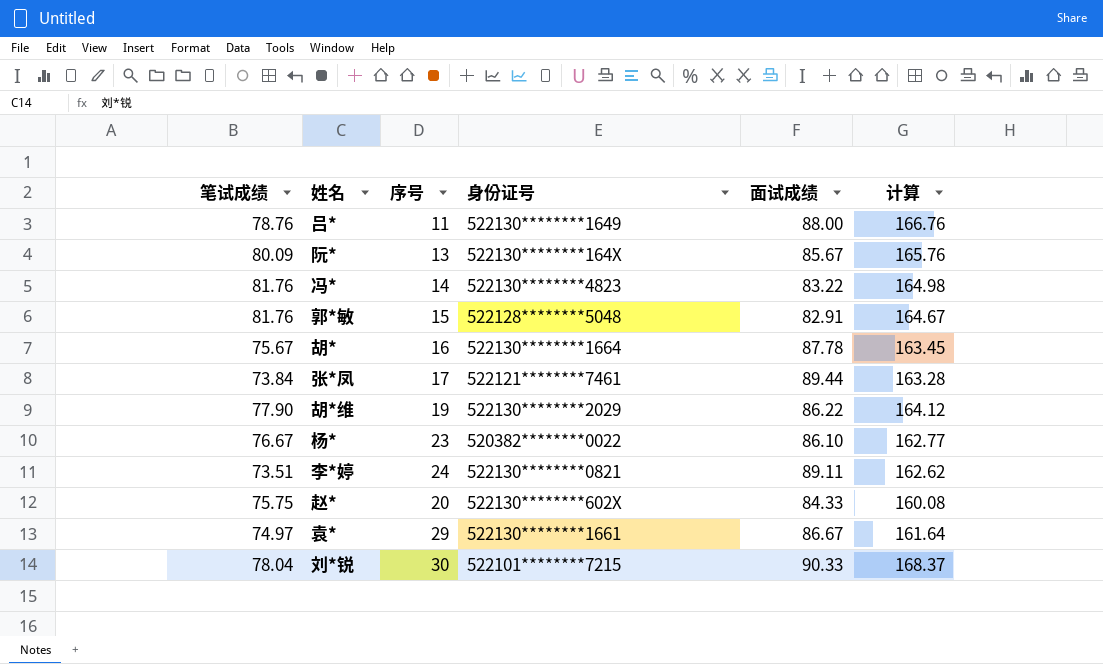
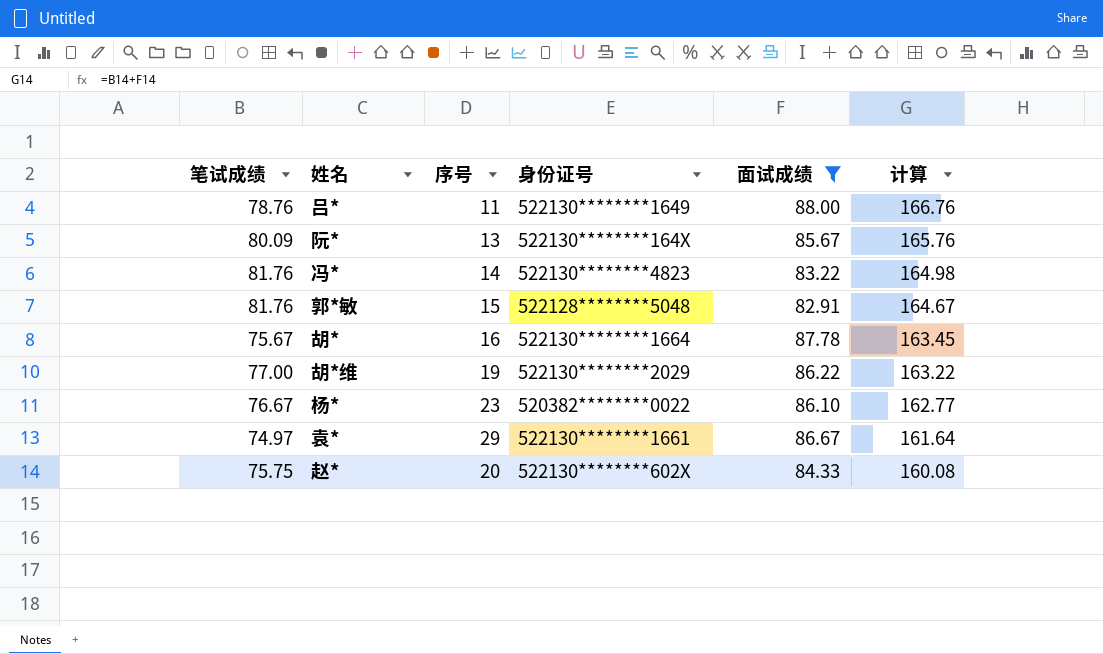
filter: none -> 面试成绩 <= 88.00
row order: none -> 计算 descending
胡*维 | 笔试成绩: 77.90 -> 77.00
胡*维 | 计算: 164.12 -> 163.22

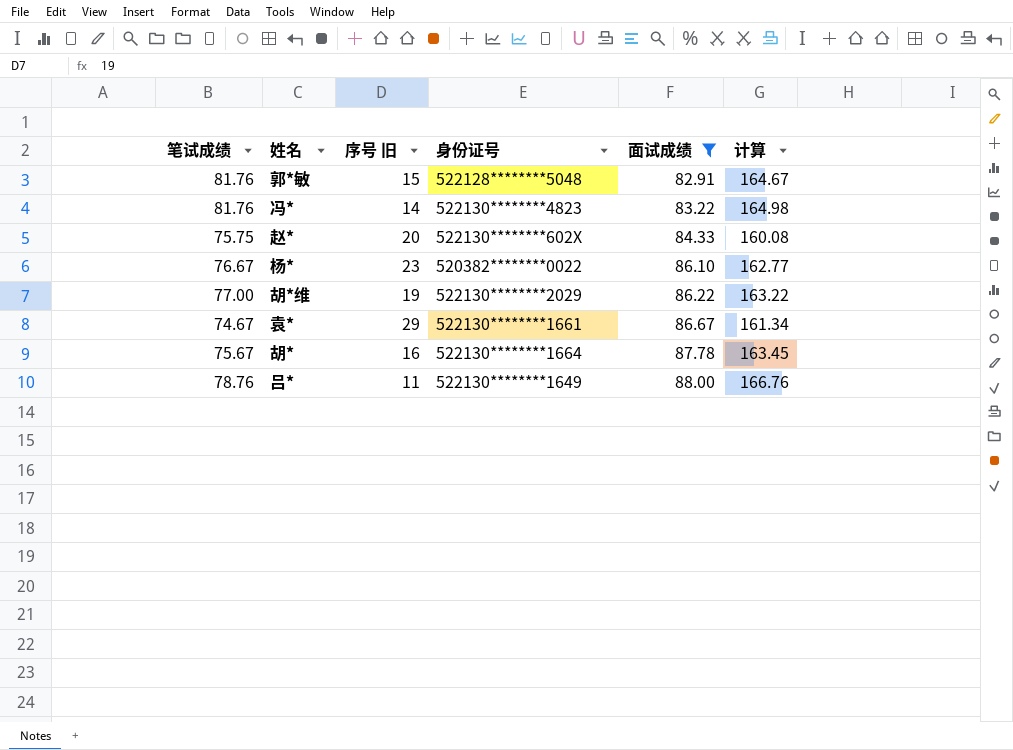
row order: 计算 descending -> 面试成绩 ascending
column name: 序号 -> 序号 旧
row 阮*: 80.09 | 13 | 522130********164X | 85.67 | 165.76 -> none
袁* | 笔试成绩: 74.97 -> 74.67
袁* | 计算: 161.64 -> 161.34

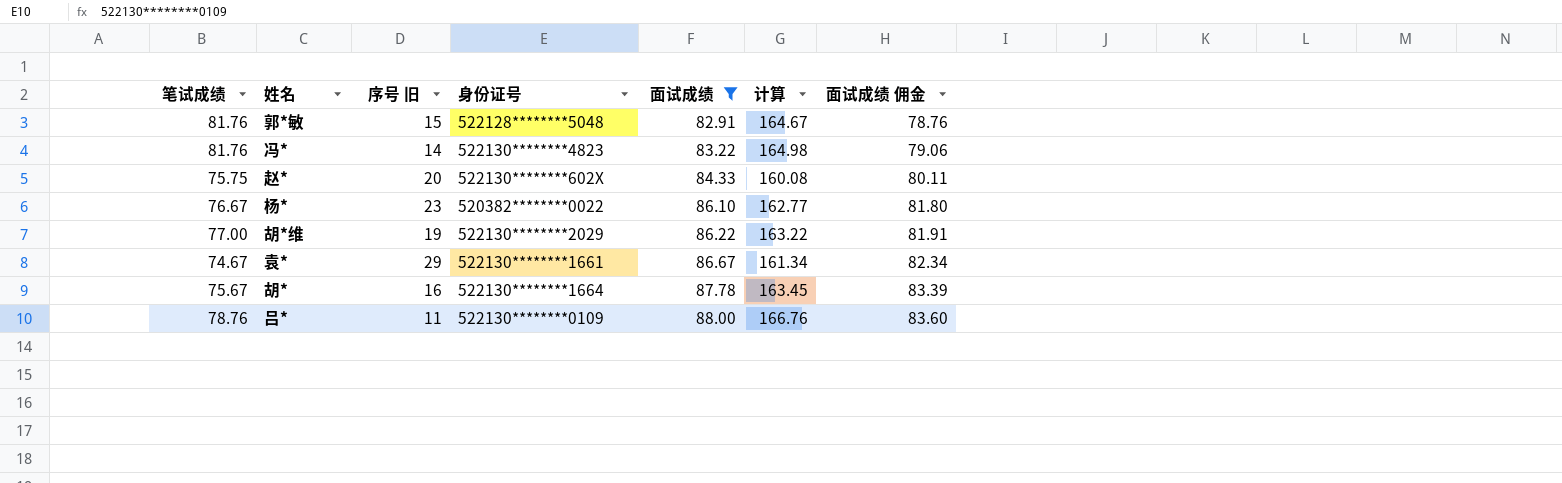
column 面试成绩 佣金 | formula: none -> [面试成绩] * 0.95
吕* | 身份证号: 522130********1649 -> 522130********0109

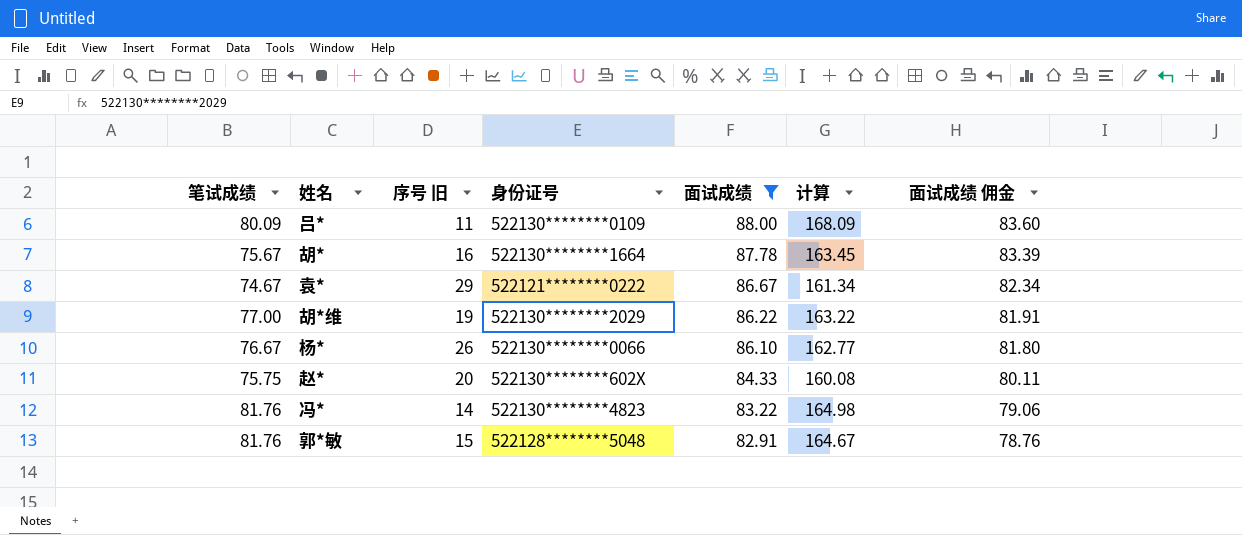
row order: 面试成绩 ascending -> 面试成绩 descending
吕* | 笔试成绩: 78.76 -> 80.09
吕* | 计算: 166.76 -> 168.09
袁* | 身份证号: 522130********1661 -> 522121********0222
杨* | 序号 旧: 23 -> 26
杨* | 身份证号: 520382********0022 -> 522130********0066

